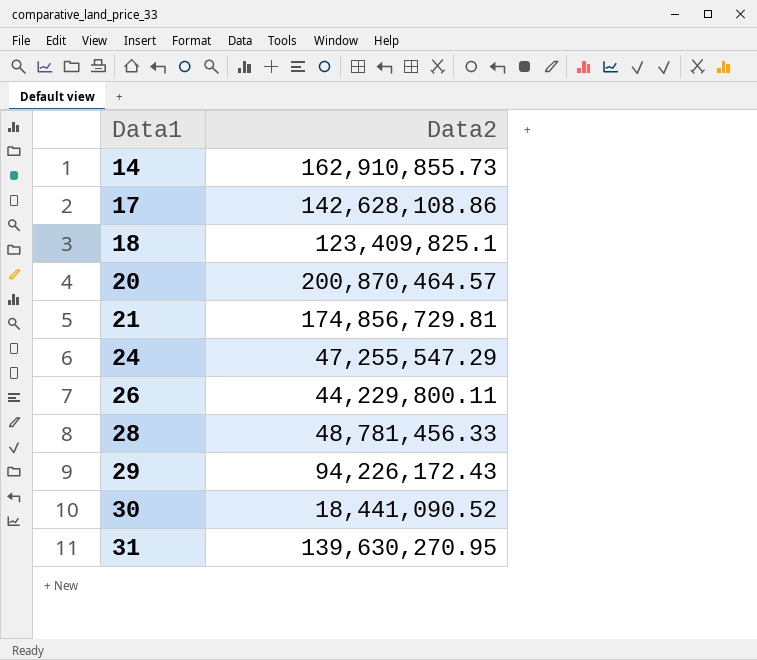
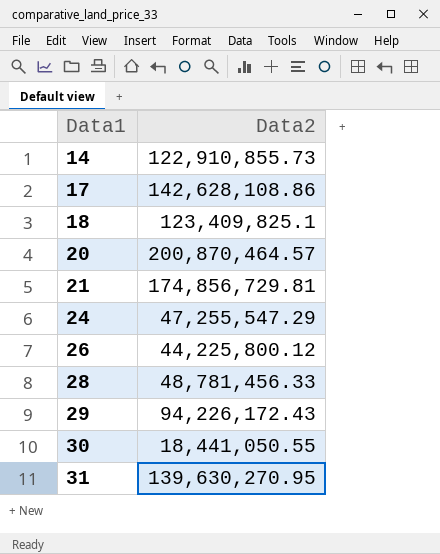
14 | Data2: 162,910,855.73 -> 122,910,855.73
26 | Data2: 44,229,800.11 -> 44,225,800.12
30 | Data2: 18,441,090.52 -> 18,441,050.55

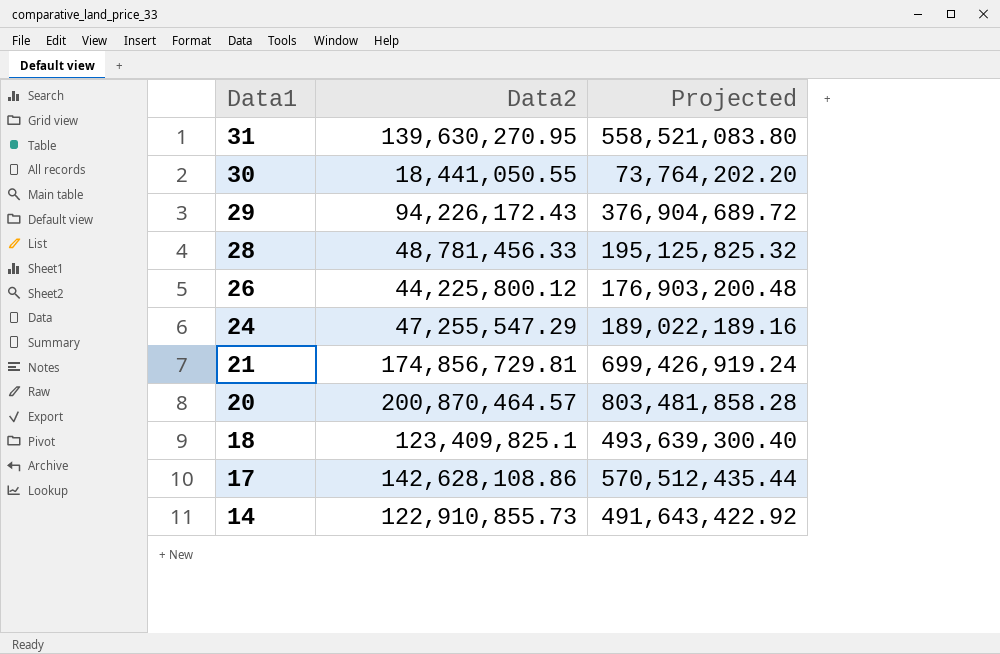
row order: Data1 ascending -> Data1 descending
column Projected | formula: none -> [Data2] * 4

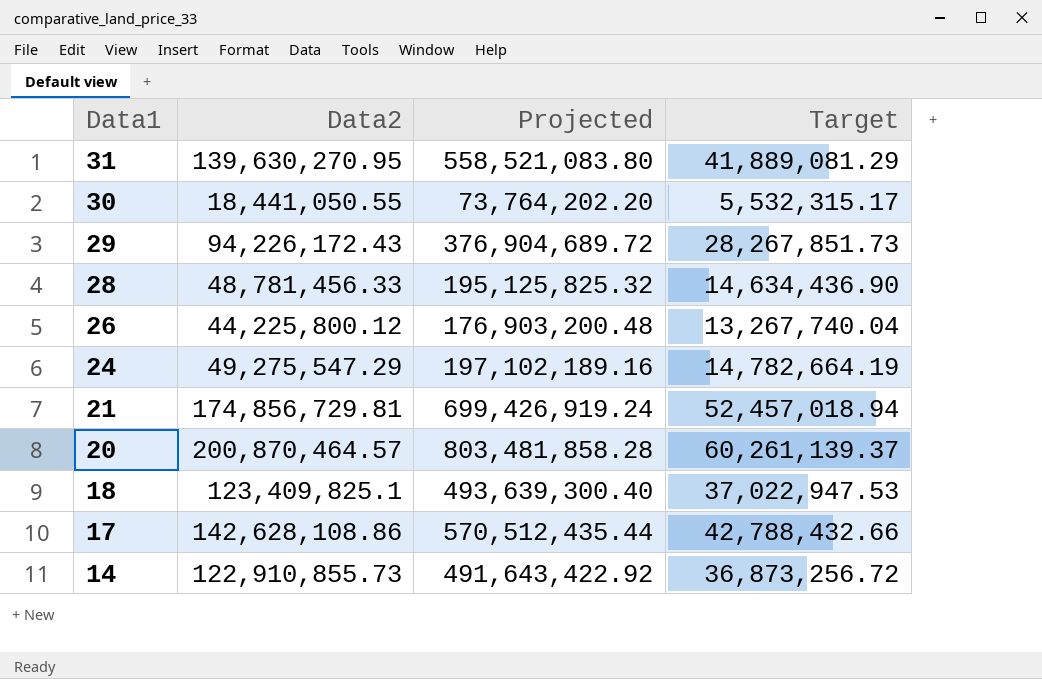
column Target | formula: none -> [Data2] * 0.3
24 | Data2: 47,255,547.29 -> 49,275,547.29
24 | Projected: 189,022,189.16 -> 197,102,189.16

